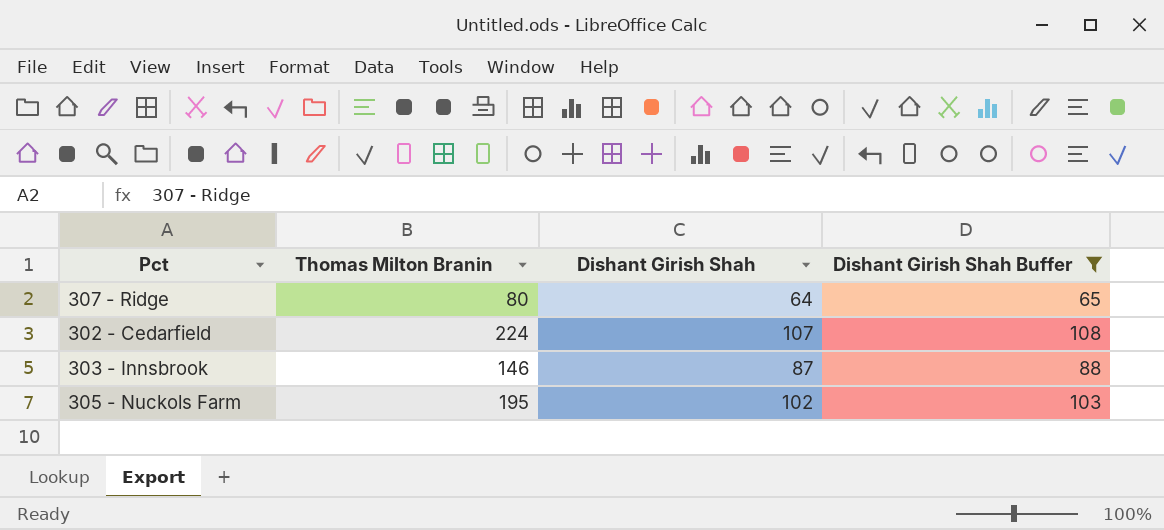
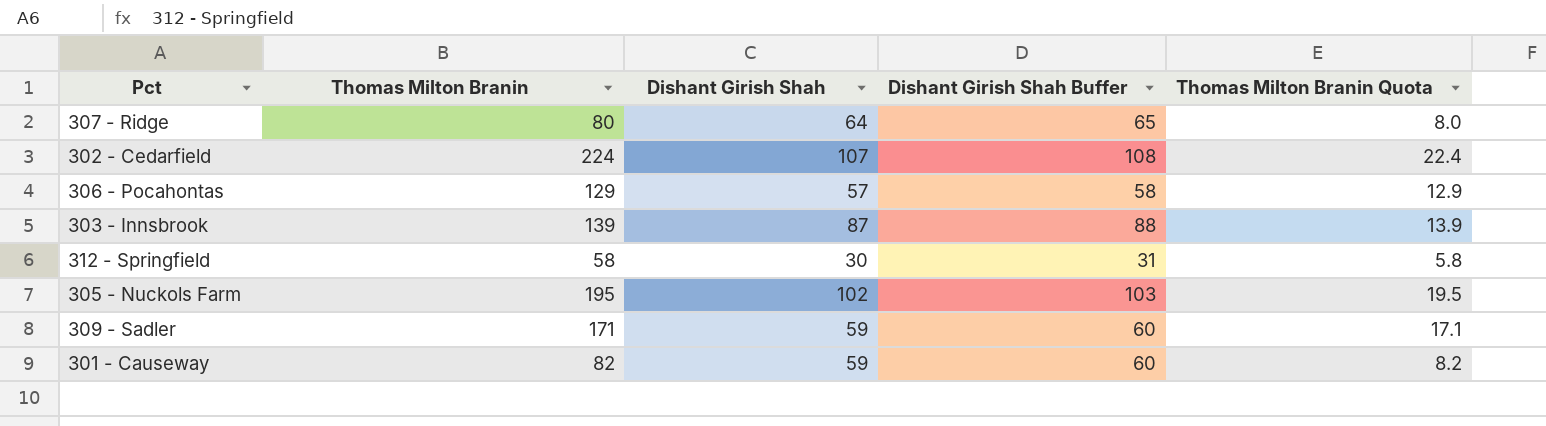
filter: Dishant Girish Shah Buffer >= 65 -> none
column Thomas Milton Branin Quota | formula: none -> [Thomas Milton Branin] * 0.1
303 - Innsbrook | Thomas Milton Branin: 146 -> 139

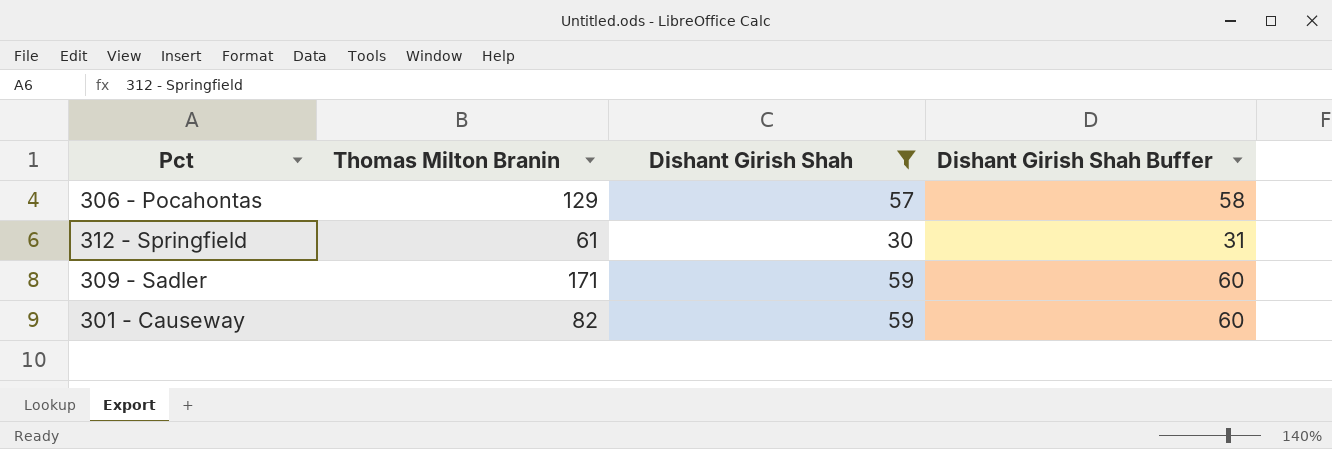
filter: none -> Dishant Girish Shah <= 59
column Thomas Milton Branin Quota | formula: [Thomas Milton Branin] * 0.1 -> none
312 - Springfield | Thomas Milton Branin: 58 -> 61

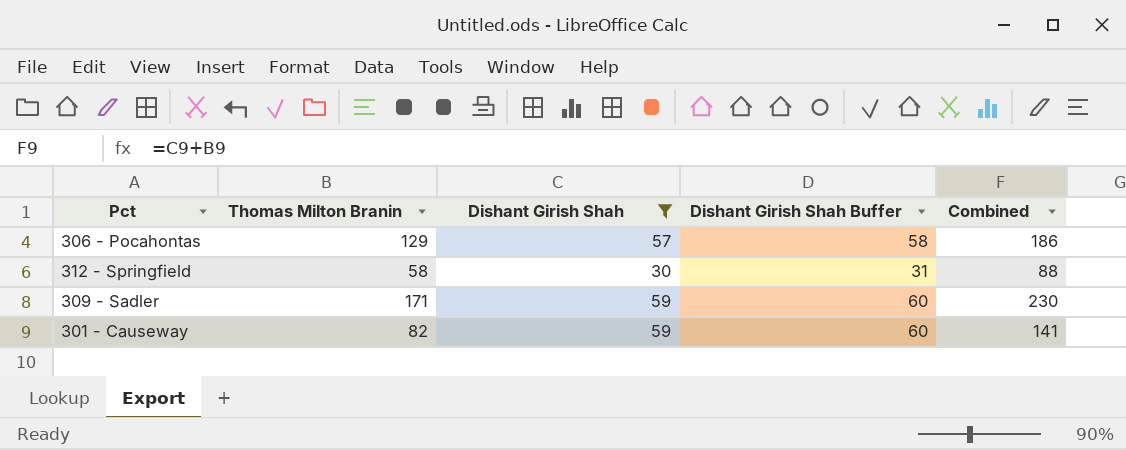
column Combined | formula: none -> [Thomas Milton Branin] + [Dishant Girish Shah]
312 - Springfield | Thomas Milton Branin: 61 -> 58

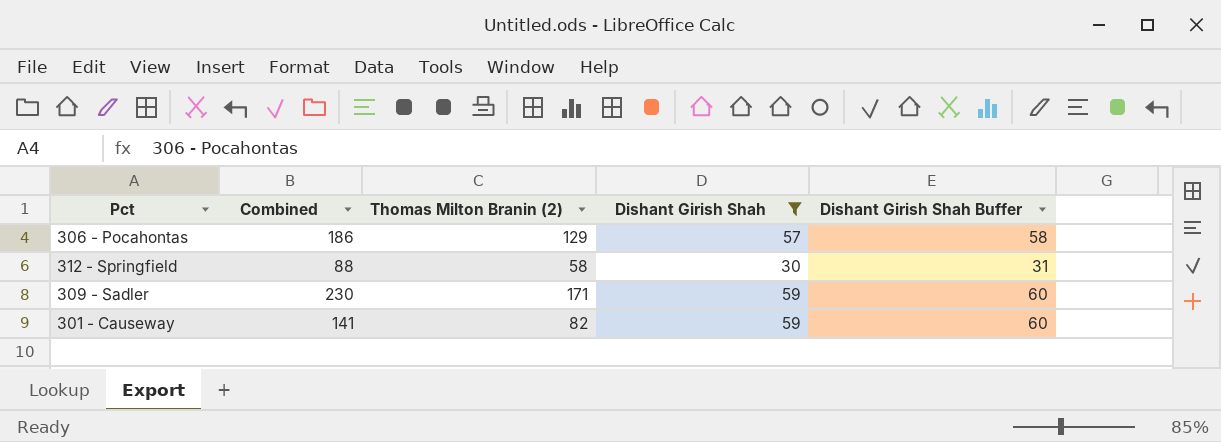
column Combined | position: 5 -> 2
column name: Thomas Milton Branin -> Thomas Milton Branin (2)

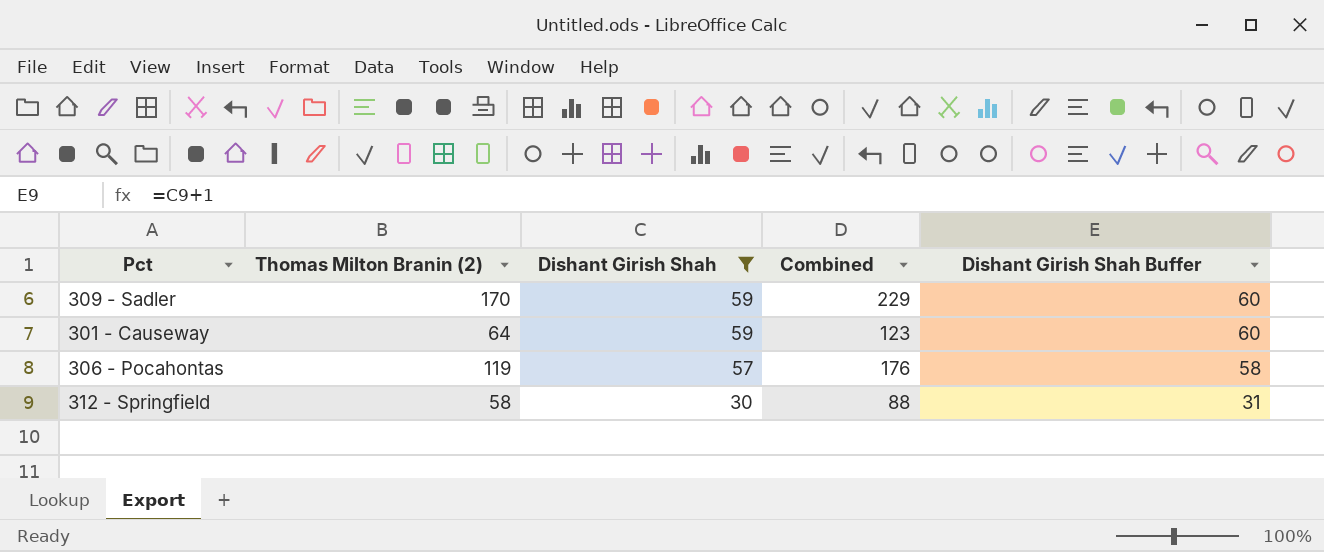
row order: none -> Dishant Girish Shah descending
column Combined | position: 2 -> 4
309 - Sadler | Thomas Milton Branin (2): 171 -> 170
309 - Sadler | Combined: 230 -> 229
301 - Causeway | Thomas Milton Branin (2): 82 -> 64
301 - Causeway | Combined: 141 -> 123
306 - Pocahontas | Thomas Milton Branin (2): 129 -> 119
306 - Pocahontas | Combined: 186 -> 176

